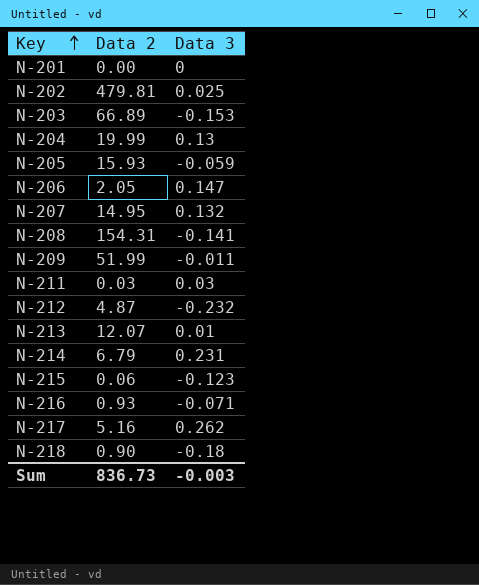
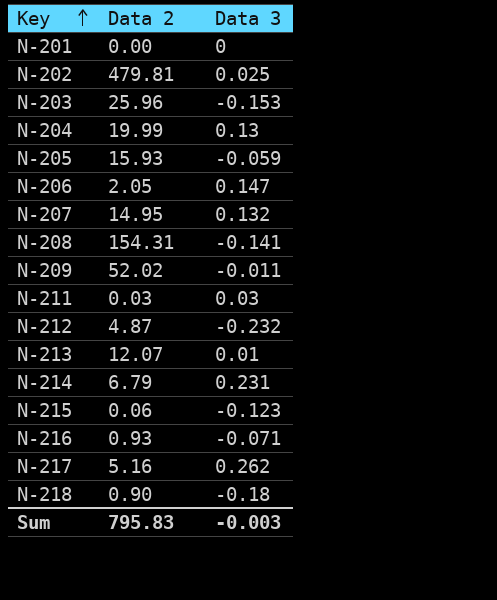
N-203 | Data 2: 66.89 -> 25.96
N-209 | Data 2: 51.99 -> 52.02
Sum | Data 2: 836.73 -> 795.83

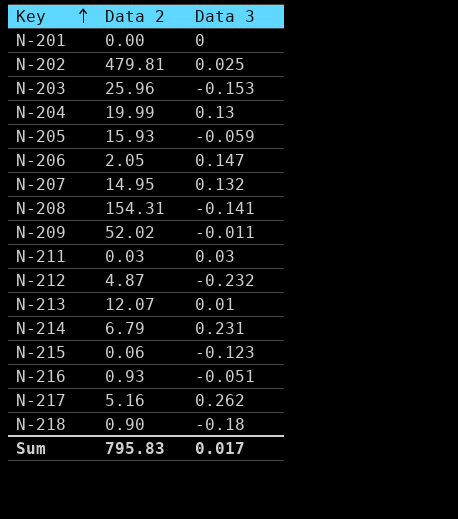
N-216 | Data 3: -0.071 -> -0.051
Sum | Data 3: -0.003 -> 0.017

